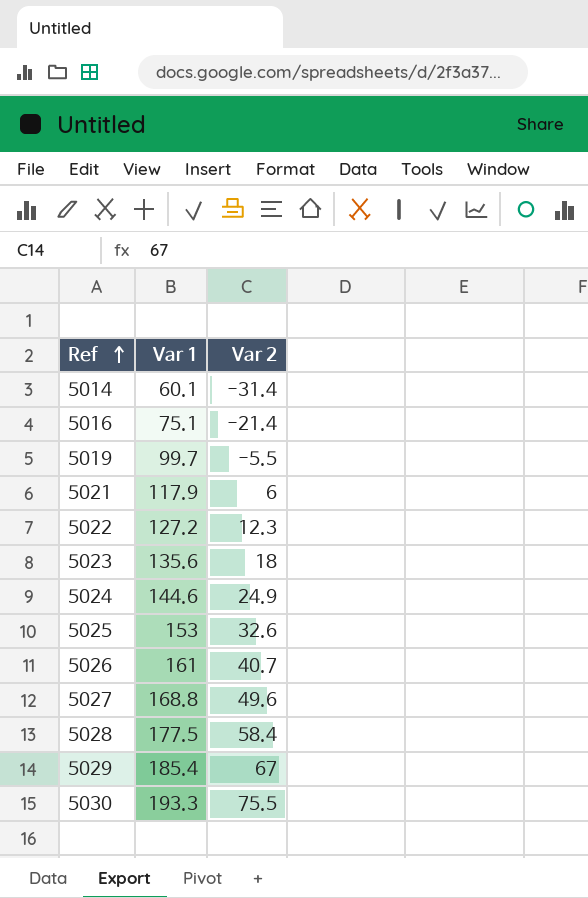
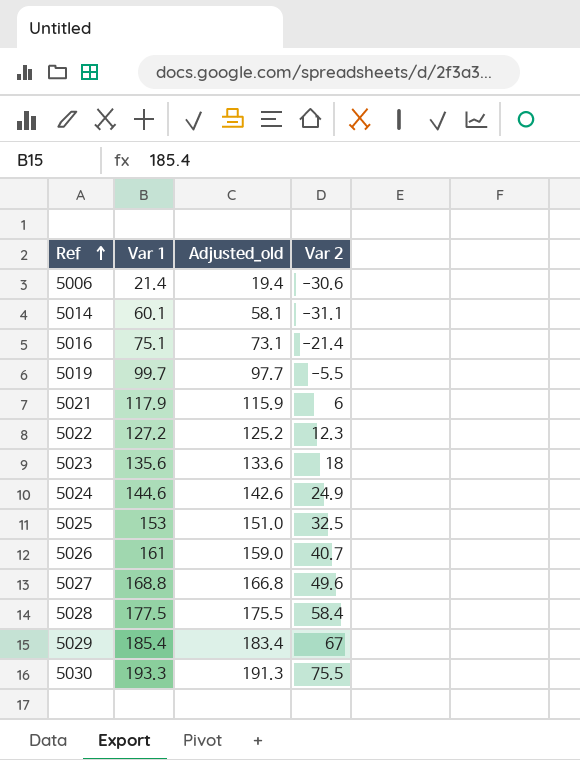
column Adjusted_old | formula: none -> [Var 1] - 2
row 5006: none -> 21.4 | 19.4 | -30.6
5014 | Var 2: -31.4 -> -31.1
5025 | Var 2: 32.6 -> 32.5

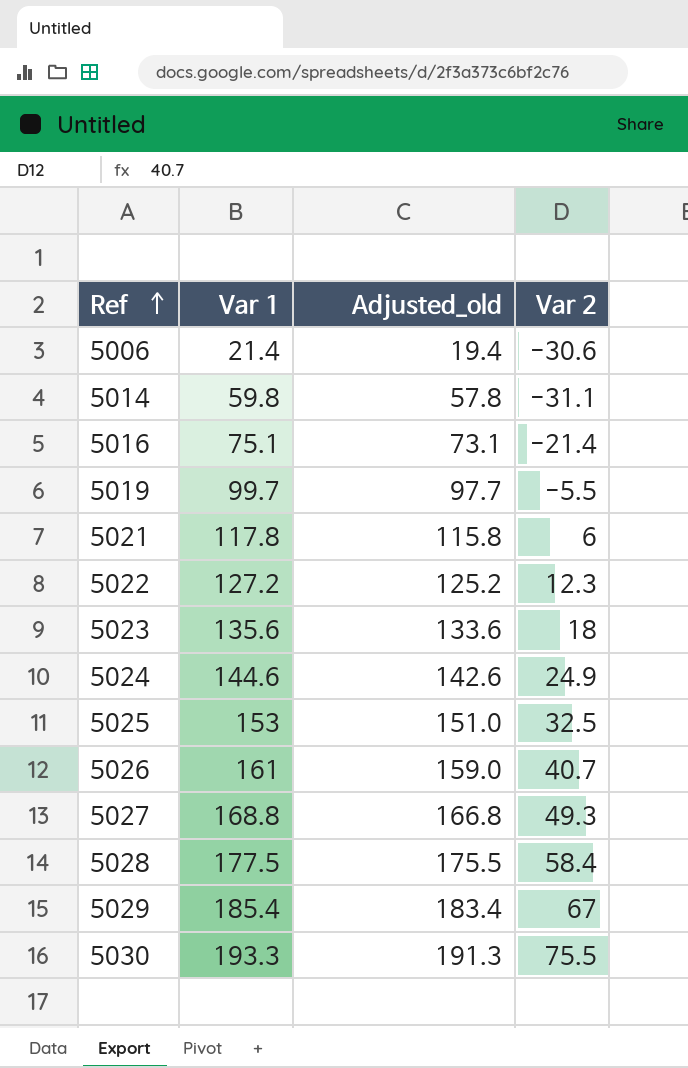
5014 | Var 1: 60.1 -> 59.8
5014 | Adjusted_old: 58.1 -> 57.8
5021 | Var 1: 117.9 -> 117.8
5021 | Adjusted_old: 115.9 -> 115.8
5027 | Var 2: 49.6 -> 49.3

